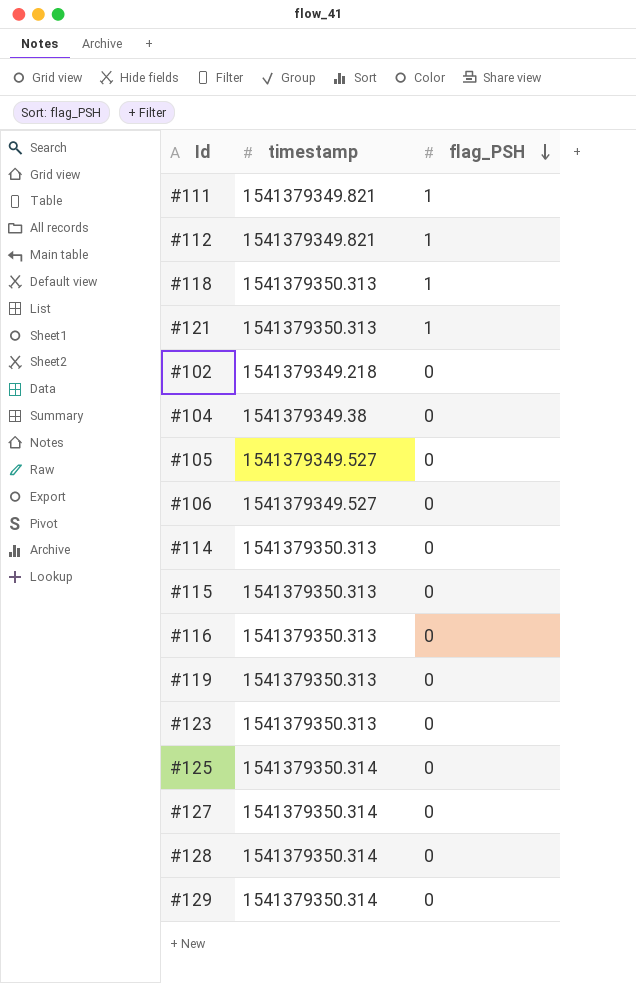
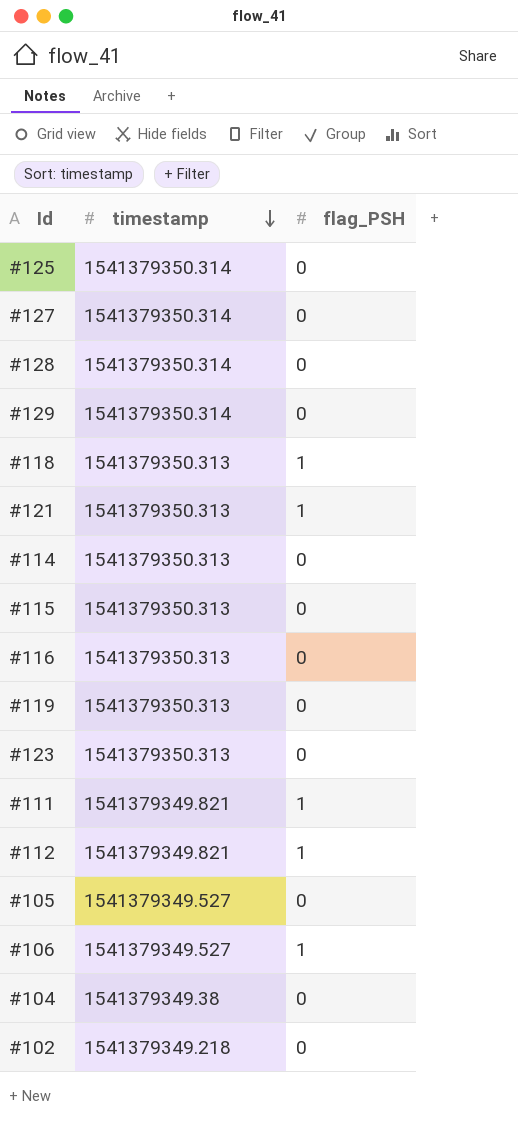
row order: flag_PSH descending -> timestamp descending
#106 | flag_PSH: 0 -> 1

